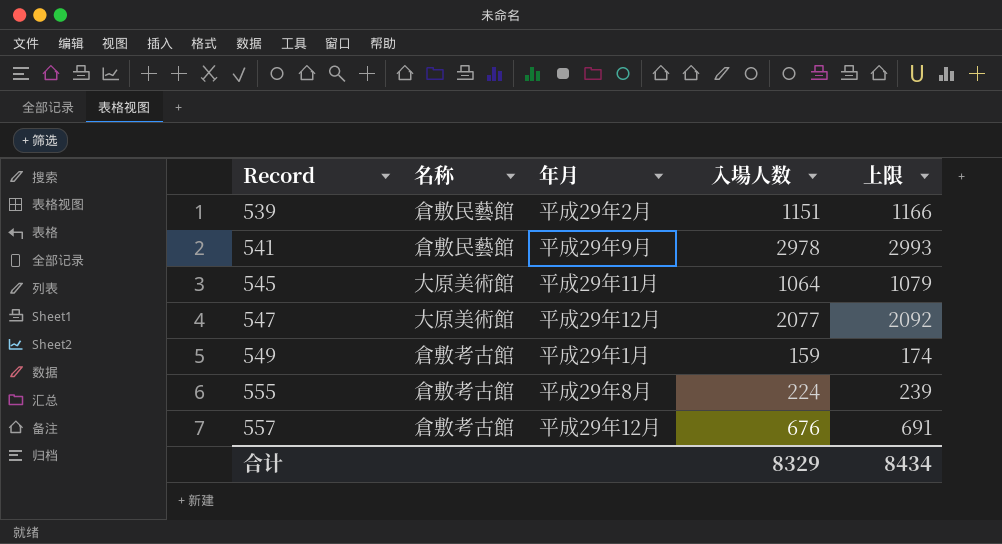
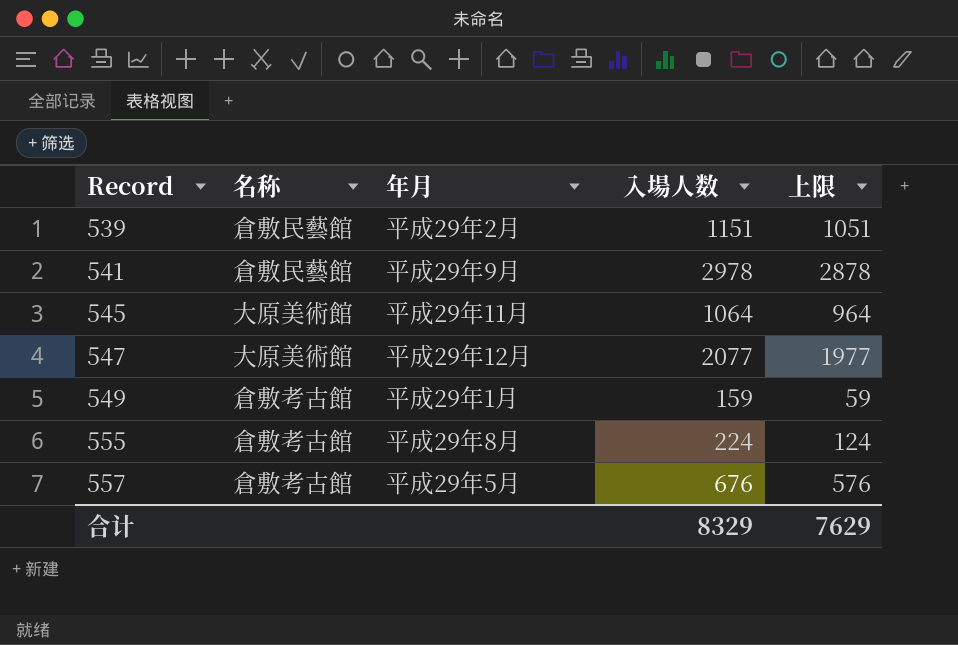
column 上限 | formula: [入場人数] + 15 -> [入場人数] - 100
557 | 年月: 平成29年12月 -> 平成29年5月
合计 | 上限: 8434 -> 7629

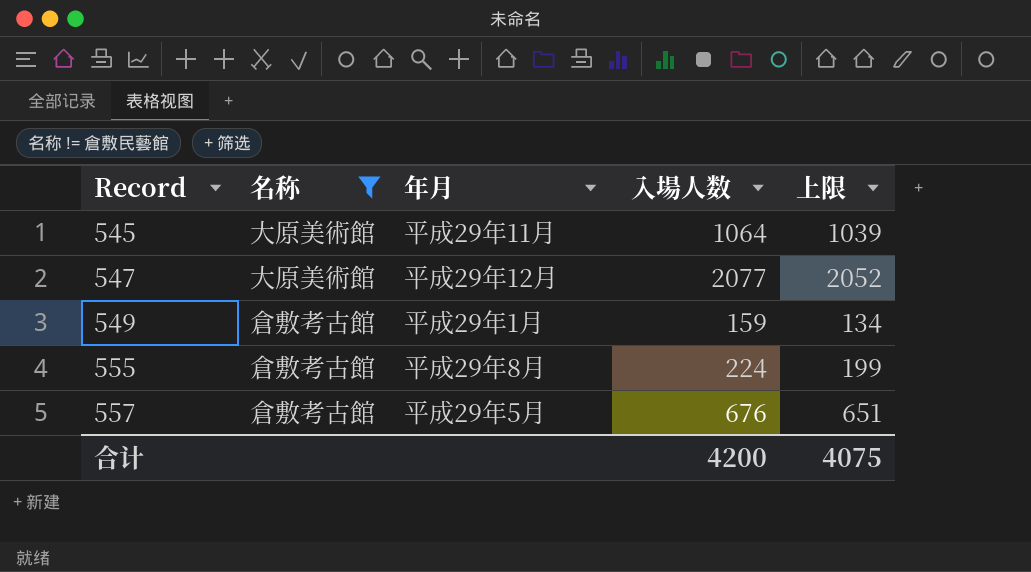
filter: none -> 名称 != 倉敷民藝館
column 上限 | formula: [入場人数] - 100 -> [入場人数] - 25
合计 | 入場人数: 8329 -> 4200
合计 | 上限: 7629 -> 4075

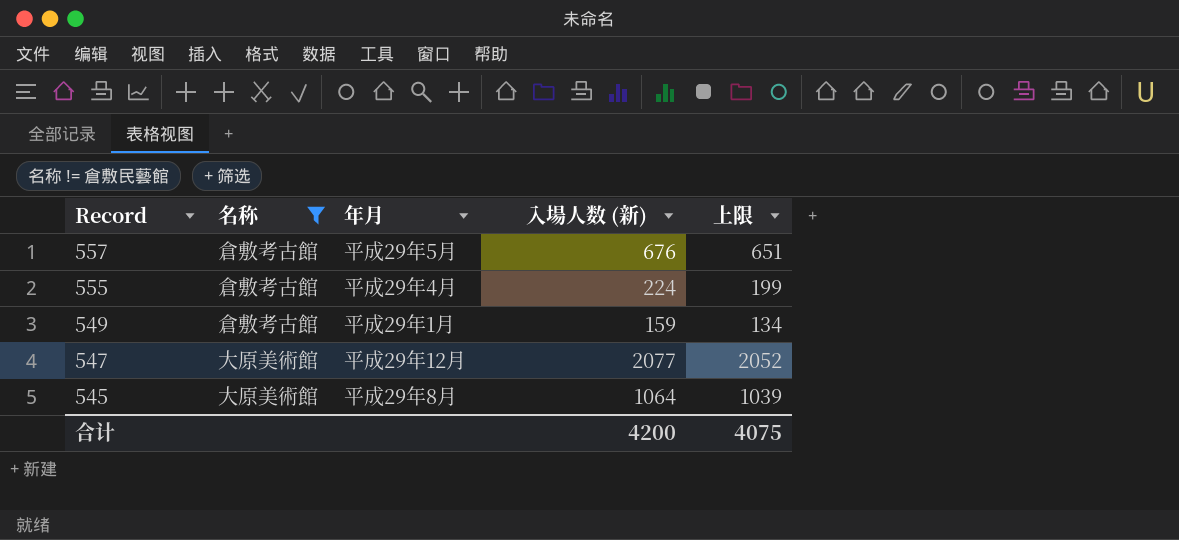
row order: Record ascending -> Record descending
column name: 入場人数 -> 入場人数 (新)
555 | 年月: 平成29年8月 -> 平成29年4月
545 | 年月: 平成29年11月 -> 平成29年8月

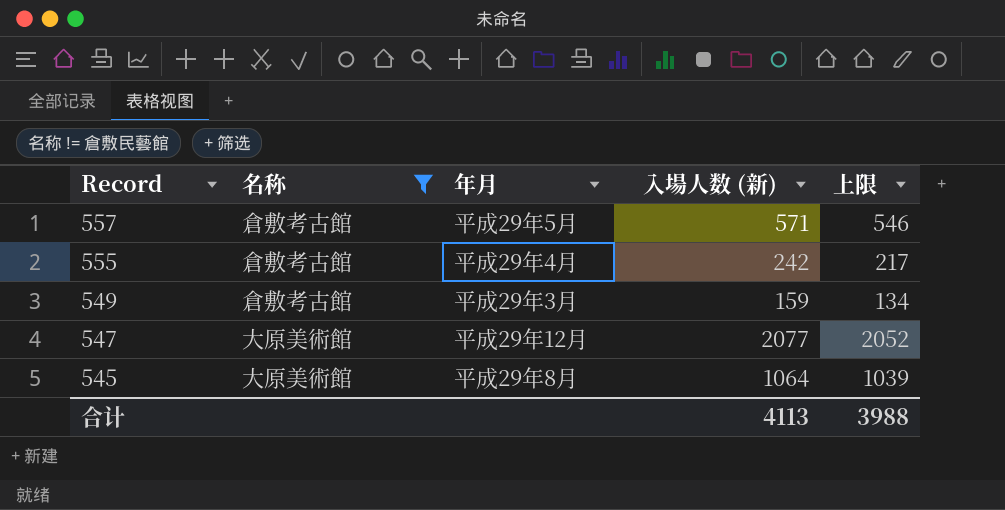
557 | 入場人数 (新): 676 -> 571
557 | 上限: 651 -> 546
555 | 入場人数 (新): 224 -> 242
555 | 上限: 199 -> 217
549 | 年月: 平成29年1月 -> 平成29年3月
合计 | 入場人数 (新): 4200 -> 4113
合计 | 上限: 4075 -> 3988

